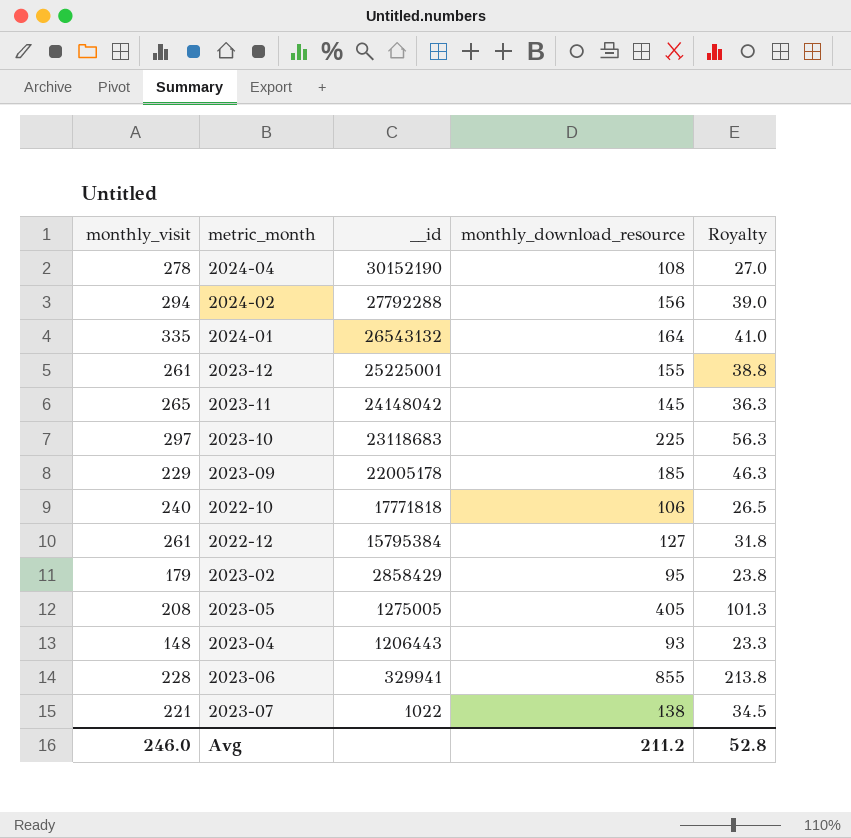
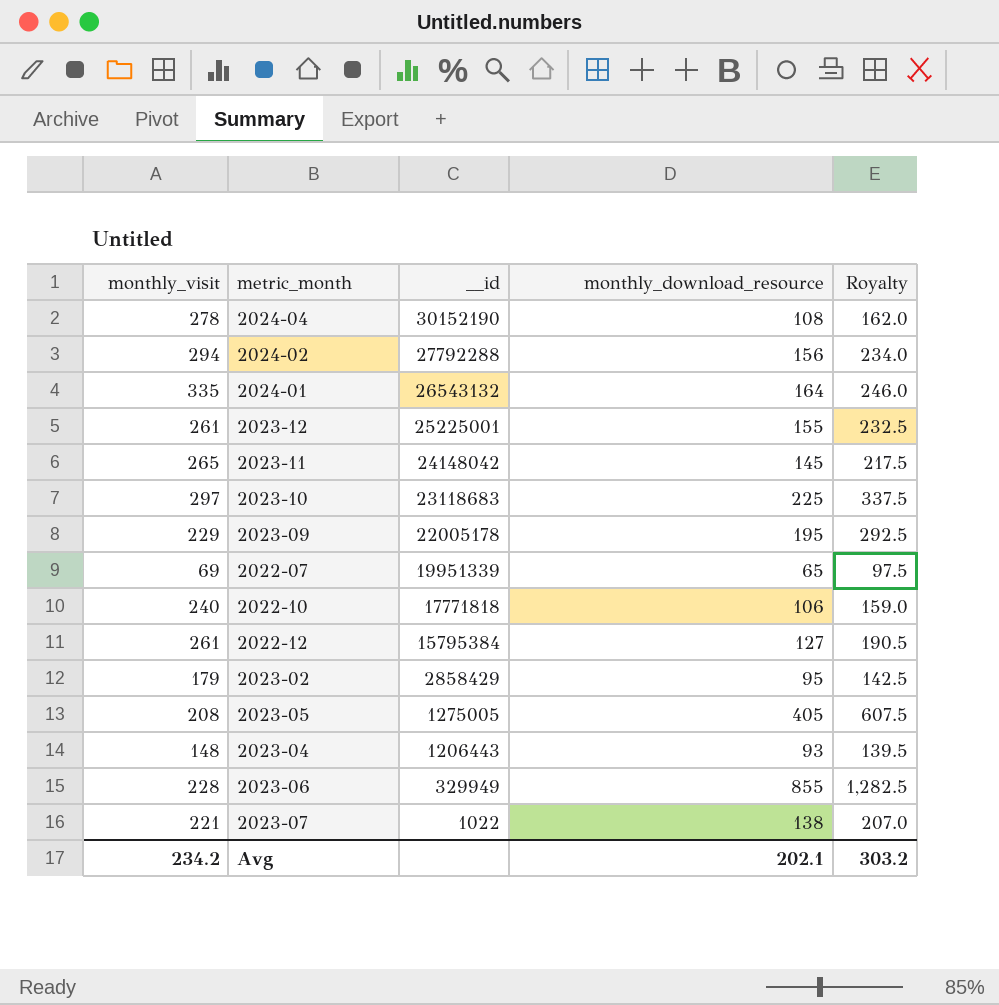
column Royalty | formula: [monthly_download_resource] * 0.25 -> [monthly_download_resource] * 1.5
2023-09 | monthly_download_resource: 185 -> 195
row 2022-07: none -> 69 | 19951339 | 65 | 97.5
2023-06 | __id: 329941 -> 329949
Avg | monthly_visit: 246.0 -> 234.2
Avg | monthly_download_resource: 211.2 -> 202.1
Avg | Royalty: 52.8 -> 303.2

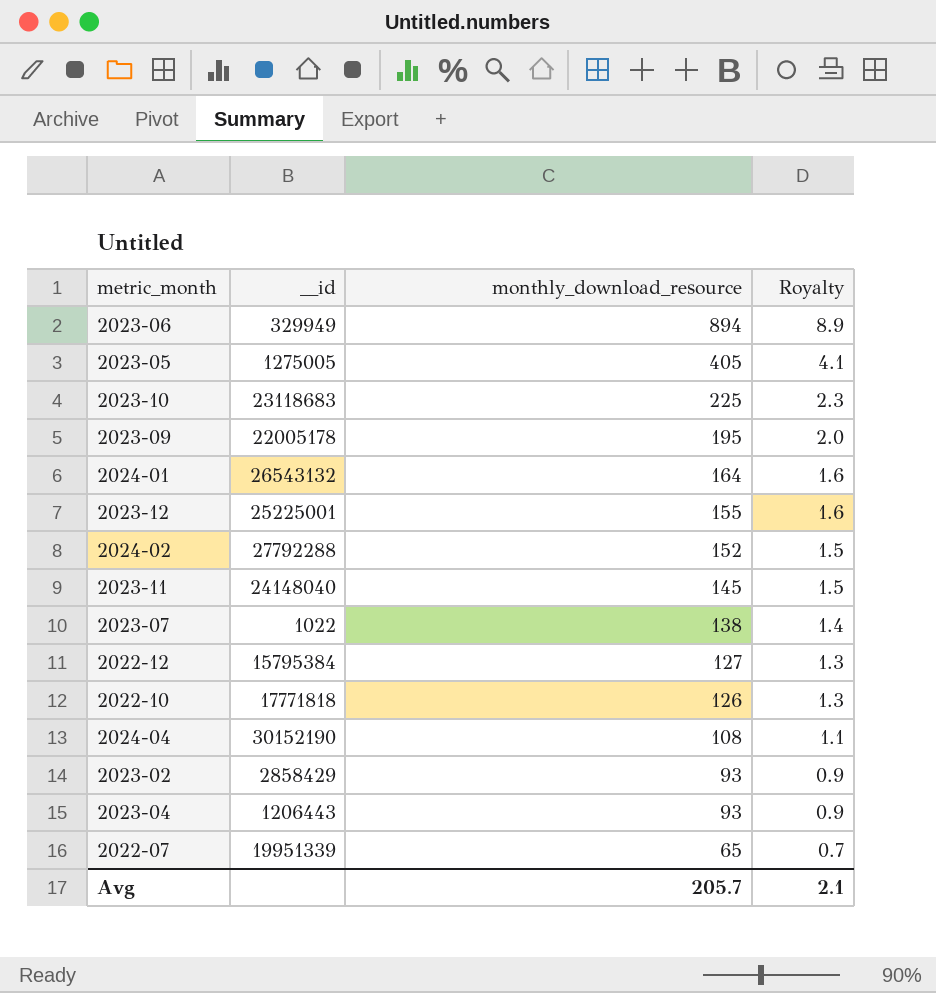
row order: __id descending -> monthly_download_resource descending
column monthly_visit | position: 1 -> none
column Royalty | formula: [monthly_download_resource] * 1.5 -> [monthly_download_resource] * 0.01
2023-06 | monthly_download_resource: 855 -> 894
2024-02 | monthly_download_resource: 156 -> 152
2023-11 | __id: 24148042 -> 24148040
2022-10 | monthly_download_resource: 106 -> 126
2023-02 | monthly_download_resource: 95 -> 93
Avg | monthly_download_resource: 202.1 -> 205.7
Avg | Royalty: 303.2 -> 2.1

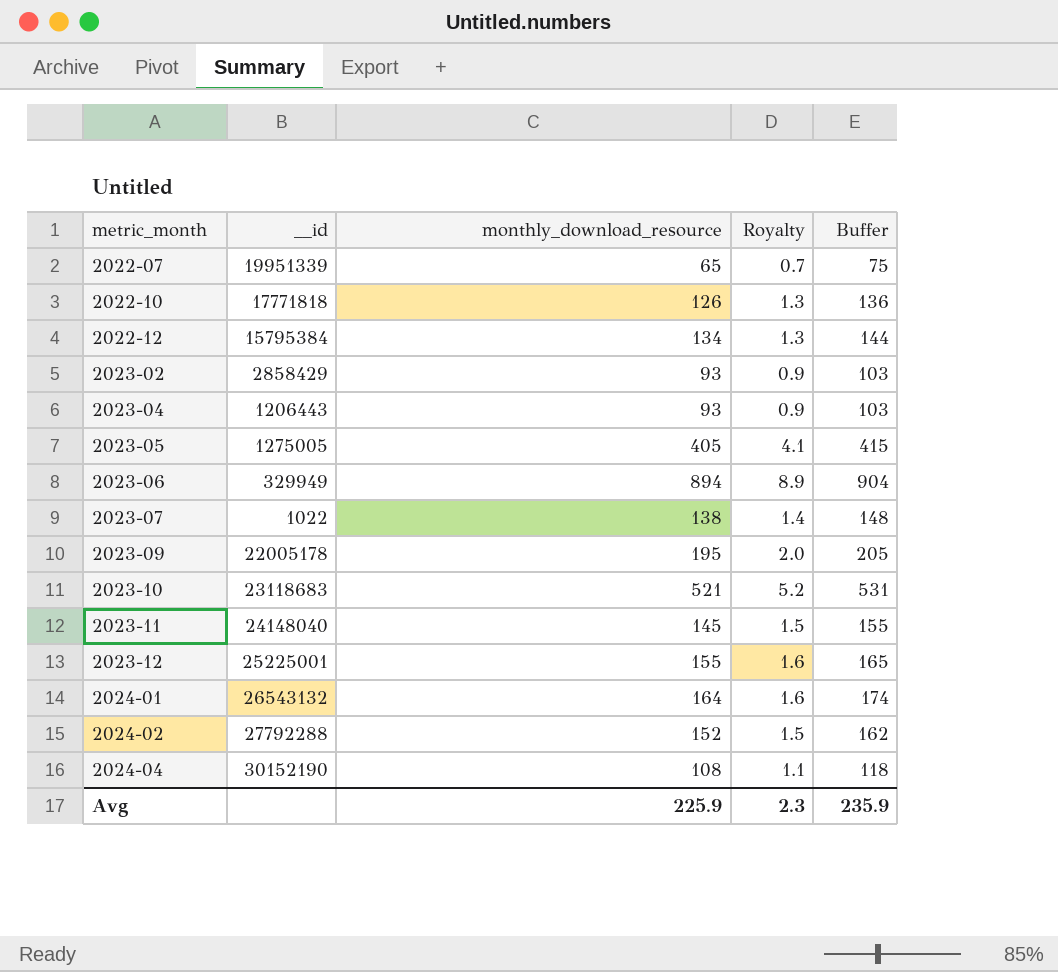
row order: monthly_download_resource descending -> metric_month ascending
column Buffer | formula: none -> [monthly_download_resource] + 10
2022-12 | monthly_download_resource: 127 -> 134
2023-10 | monthly_download_resource: 225 -> 521
2023-10 | Royalty: 2.3 -> 5.2
Avg | monthly_download_resource: 205.7 -> 225.9
Avg | Royalty: 2.1 -> 2.3

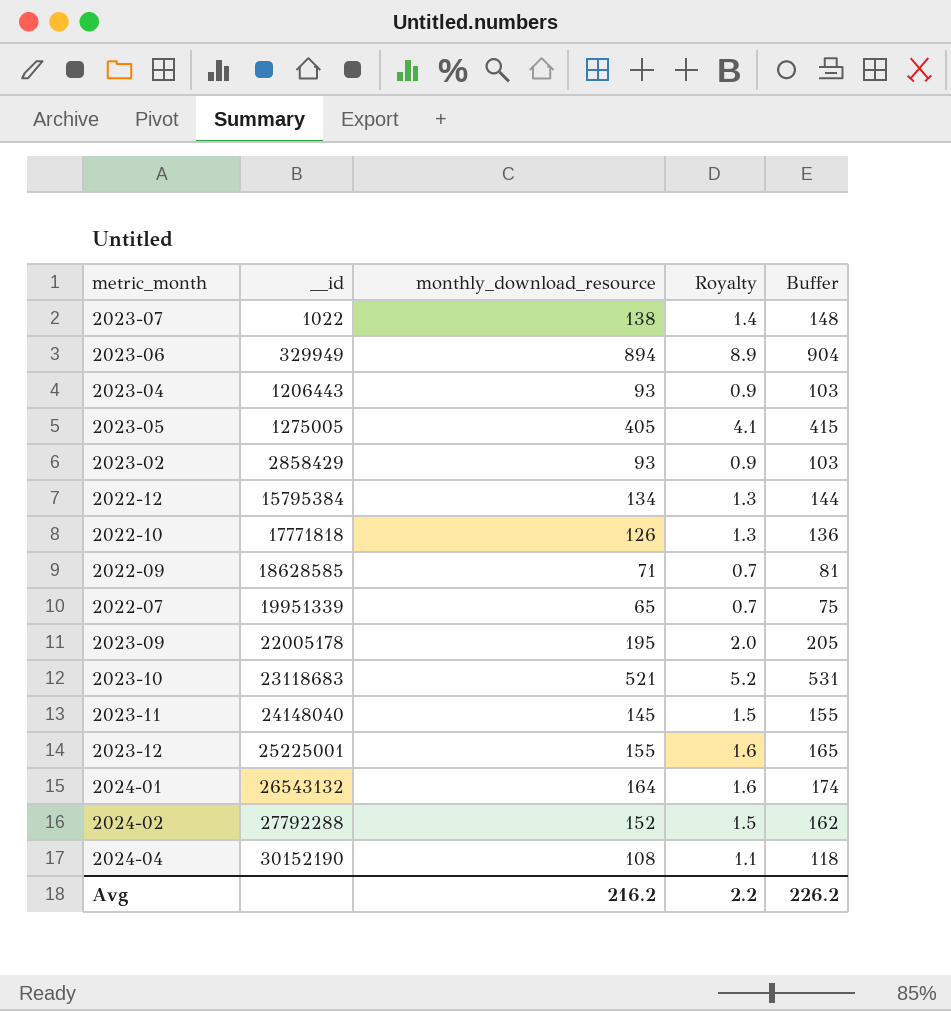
row order: metric_month ascending -> __id ascending
row 2022-09: none -> 18628585 | 71 | 0.7 | 81
Avg | monthly_download_resource: 225.9 -> 216.2
Avg | Royalty: 2.3 -> 2.2
Avg | Buffer: 235.9 -> 226.2

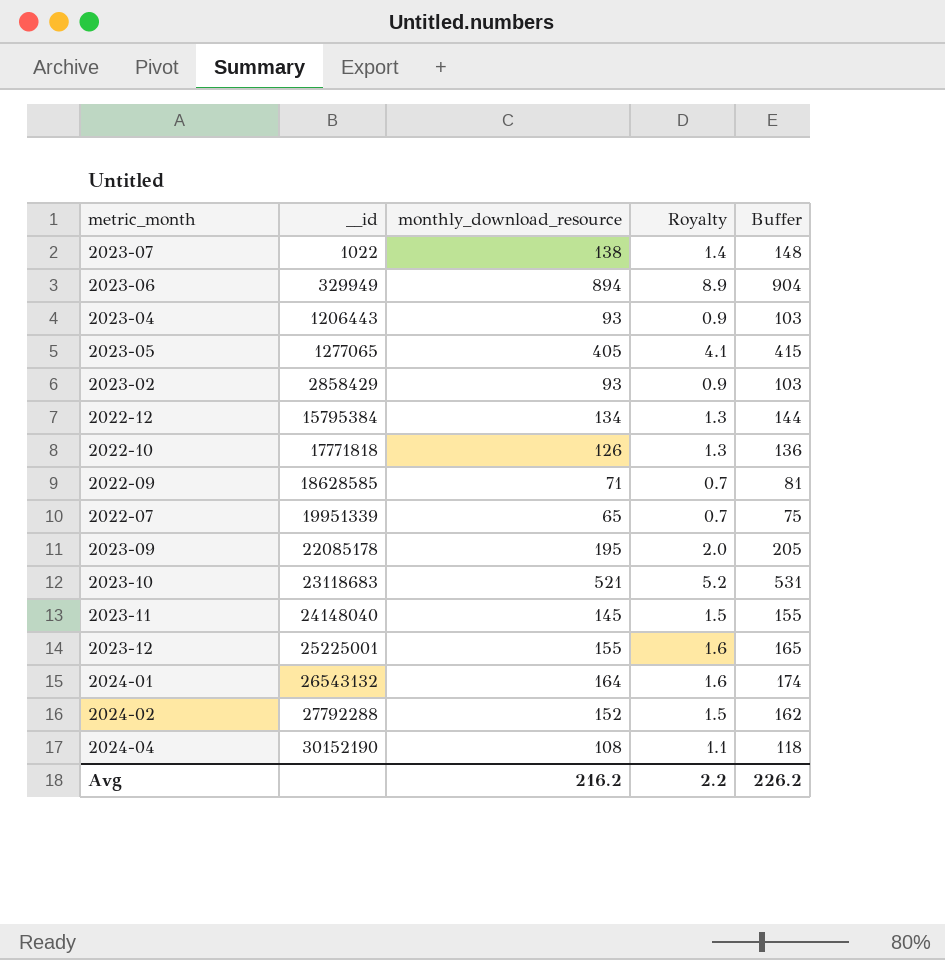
2023-05 | __id: 1275005 -> 1277065
2023-09 | __id: 22005178 -> 22085178

